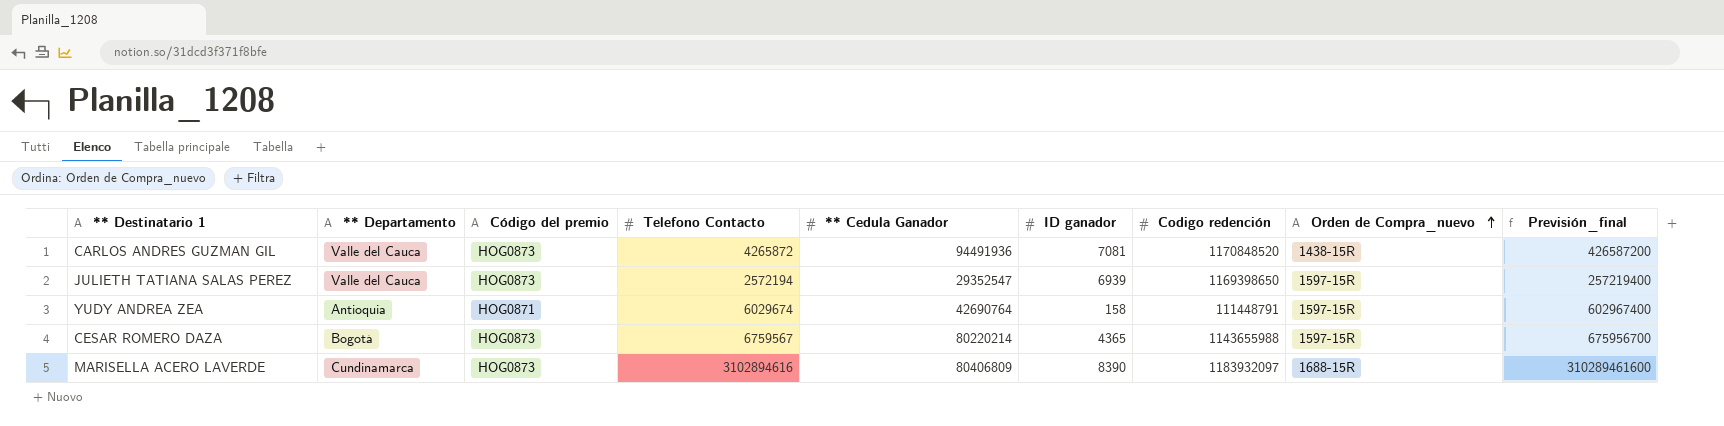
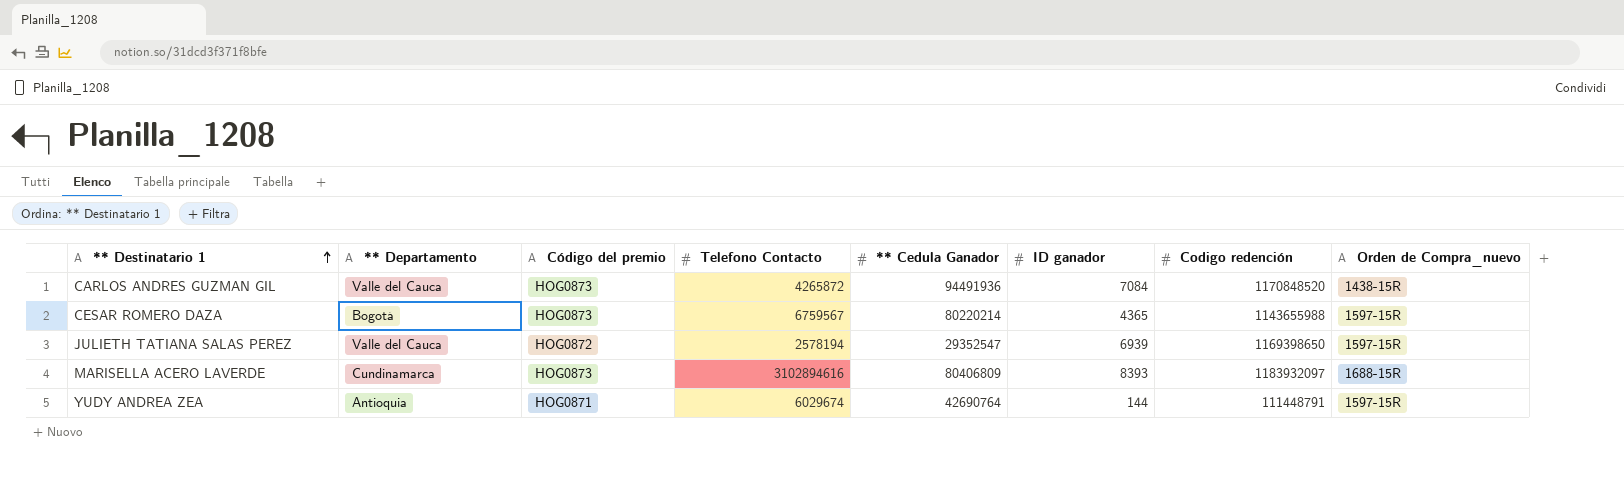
row order: Orden de Compra_nuevo ascending -> ** Destinatario 1 ascending
column Previsión_final | formula: [Telefono Contacto] * 100 -> none
CARLOS ANDRES GUZMAN GIL | ID ganador: 7081 -> 7084
JULIETH TATIANA SALAS PEREZ | Código del premio: HOG0873 -> HOG0872
JULIETH TATIANA SALAS PEREZ | Telefono Contacto: 2572194 -> 2578194
MARISELLA ACERO LAVERDE | ID ganador: 8390 -> 8393
YUDY ANDREA ZEA | ID ganador: 158 -> 144

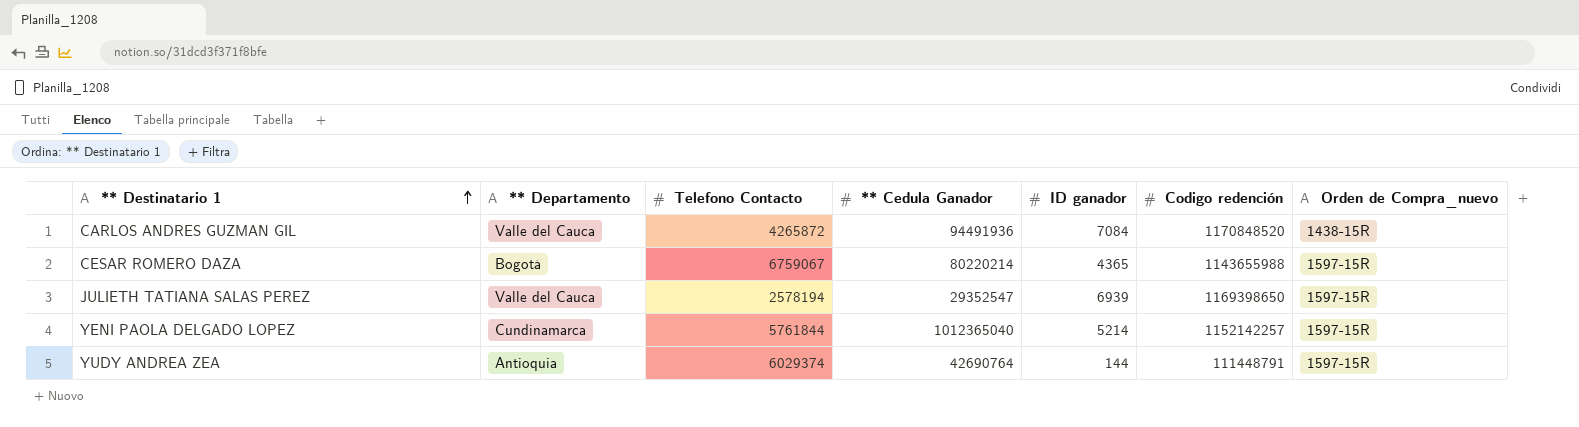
column Código del premio | position: 3 -> none
row MARISELLA ACERO LAVERDE: Cundinamarca | HOG0873 | 3102894616 | 80406809 | 8393 | 1183932097 | 1688-15R -> none
CESAR ROMERO DAZA | Telefono Contacto: 6759567 -> 6759067
row YENI PAOLA DELGADO LOPEZ: none -> Cundinamarca | 5761844 | 1012365040 | 5214 | 1152142257 | 1597-15R
YUDY ANDREA ZEA | Telefono Contacto: 6029674 -> 6029374

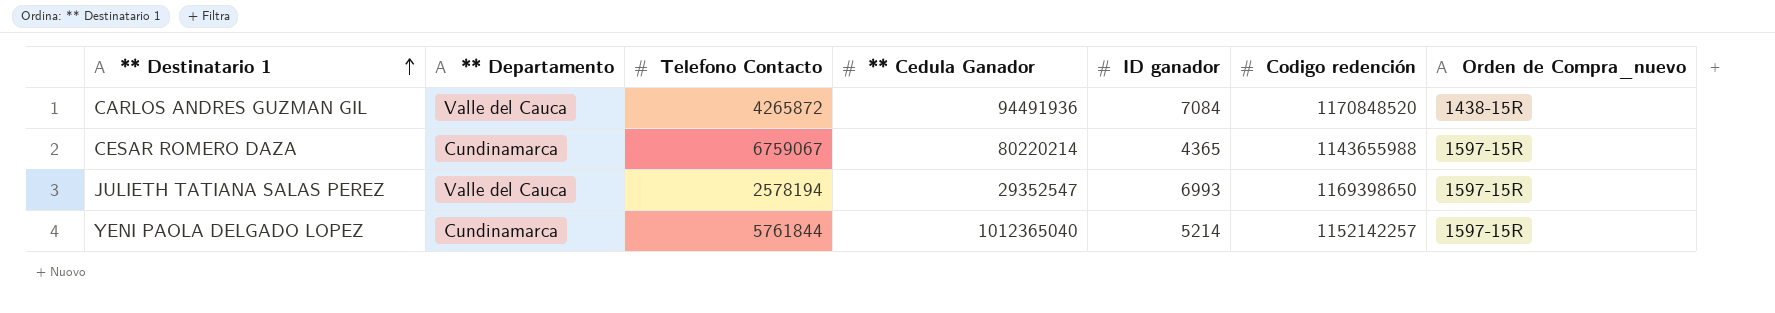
row YUDY ANDREA ZEA: Antioquia | 6029374 | 42690764 | 144 | 111448791 | 1597-15R -> none
CESAR ROMERO DAZA | ** Departamento: Bogotá -> Cundinamarca
JULIETH TATIANA SALAS PEREZ | ID ganador: 6939 -> 6993

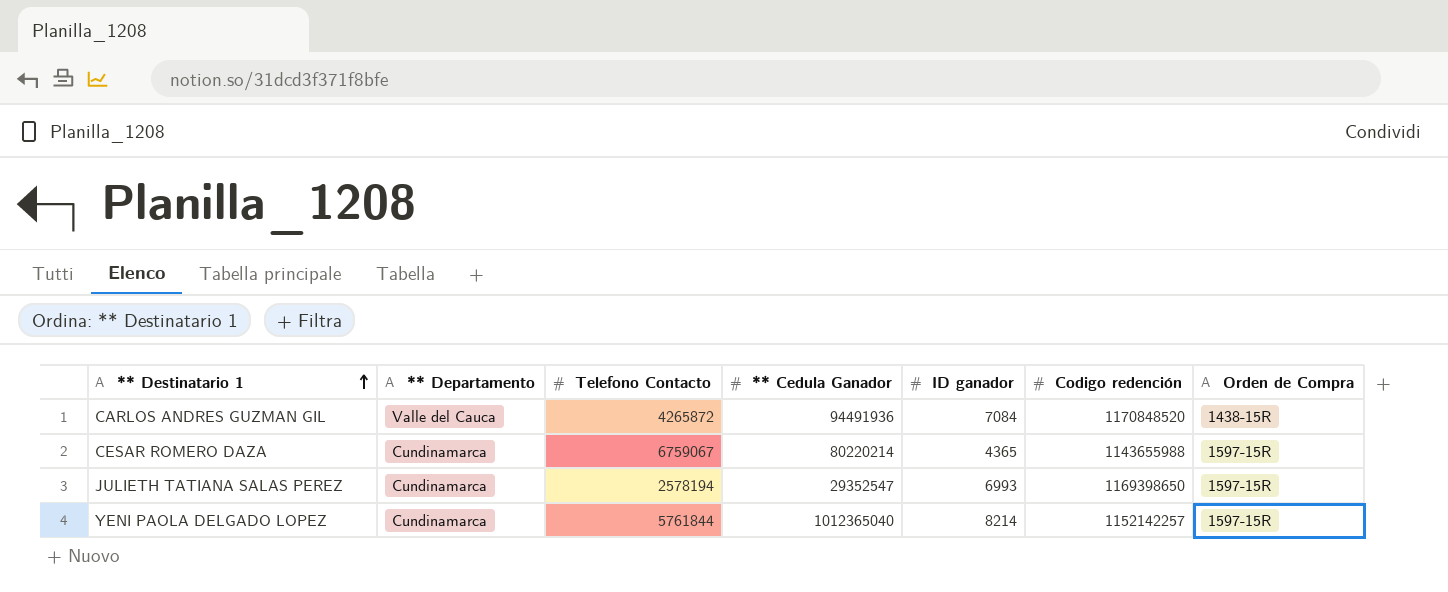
column name: Orden de Compra_nuevo -> Orden de Compra
JULIETH TATIANA SALAS PEREZ | ** Departamento: Valle del Cauca -> Cundinamarca
YENI PAOLA DELGADO LOPEZ | ID ganador: 5214 -> 8214

